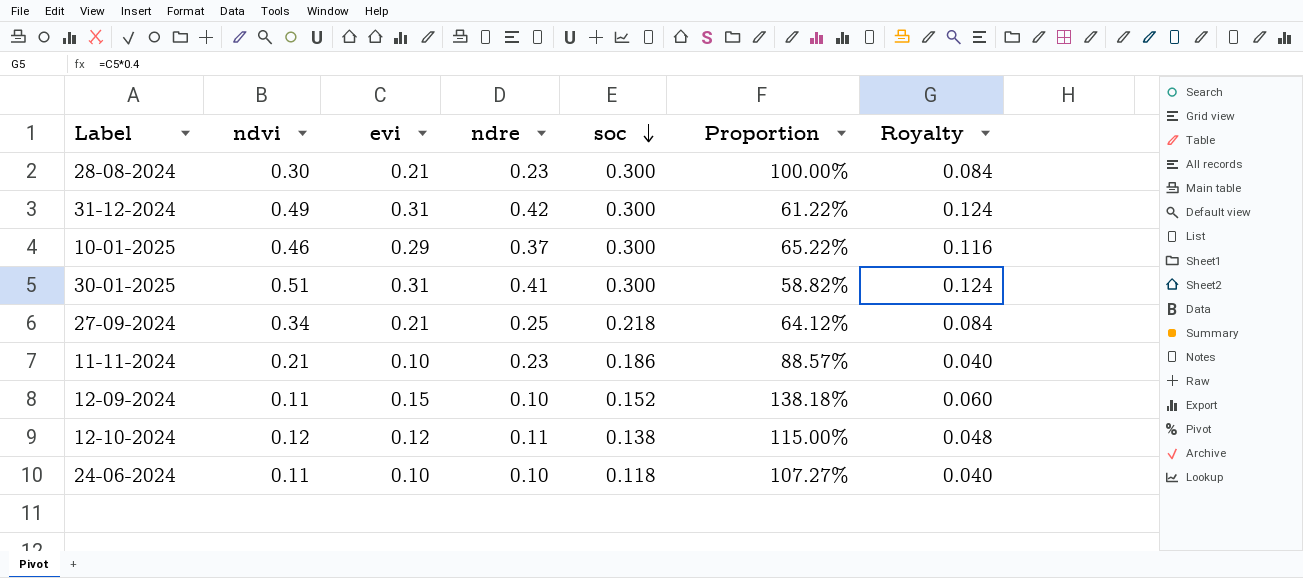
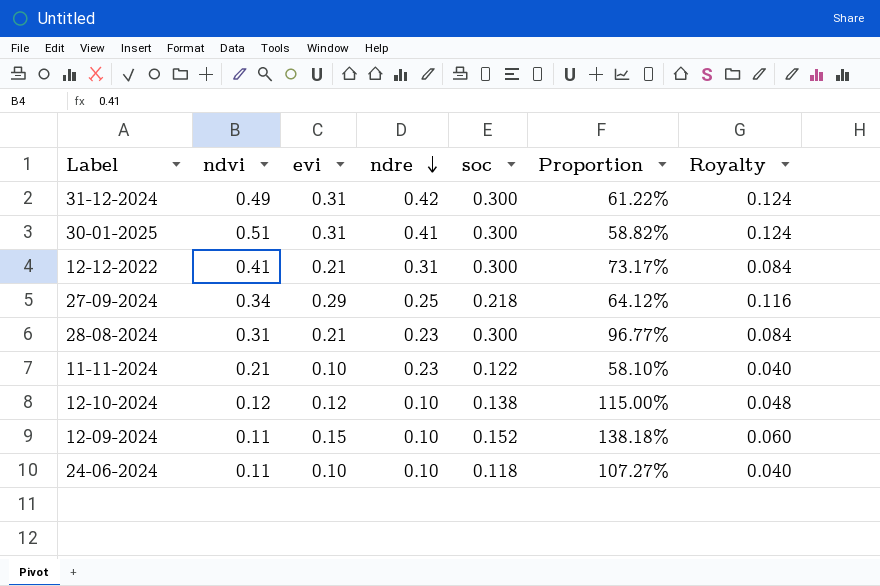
row order: soc descending -> ndre descending
row 10-01-2025: 0.46 | 0.29 | 0.37 | 0.300 | 65.22% | 0.116 -> none
row 12-12-2022: none -> 0.41 | 0.21 | 0.31 | 0.300 | 73.17% | 0.084
27-09-2024 | evi: 0.21 -> 0.29
27-09-2024 | Royalty: 0.084 -> 0.116
28-08-2024 | ndvi: 0.30 -> 0.31
28-08-2024 | Proportion: 100.00% -> 96.77%
11-11-2024 | soc: 0.186 -> 0.122
11-11-2024 | Proportion: 88.57% -> 58.10%
12-10-2024 | ndre: 0.11 -> 0.10

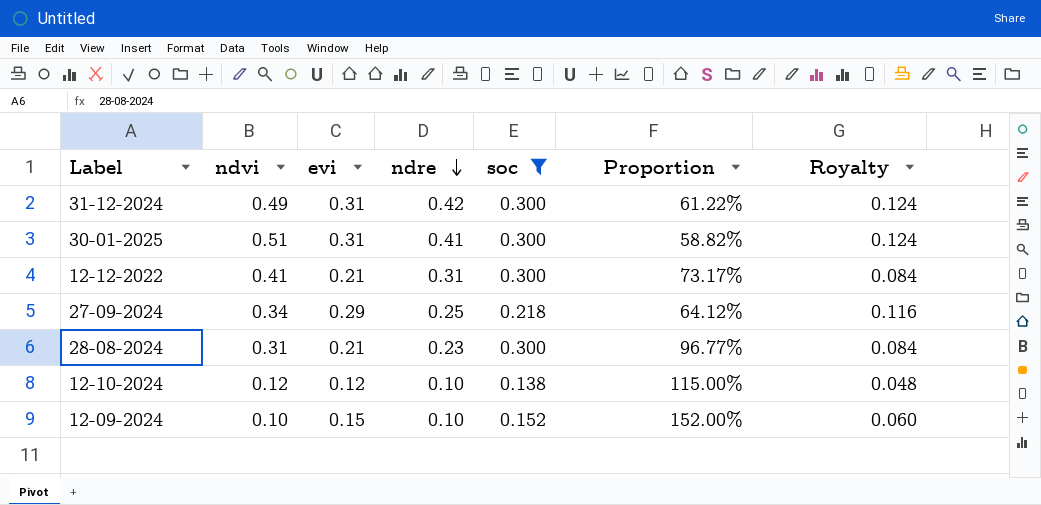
filter: none -> soc >= 0.138
12-09-2024 | ndvi: 0.11 -> 0.10
12-09-2024 | Proportion: 138.18% -> 152.00%

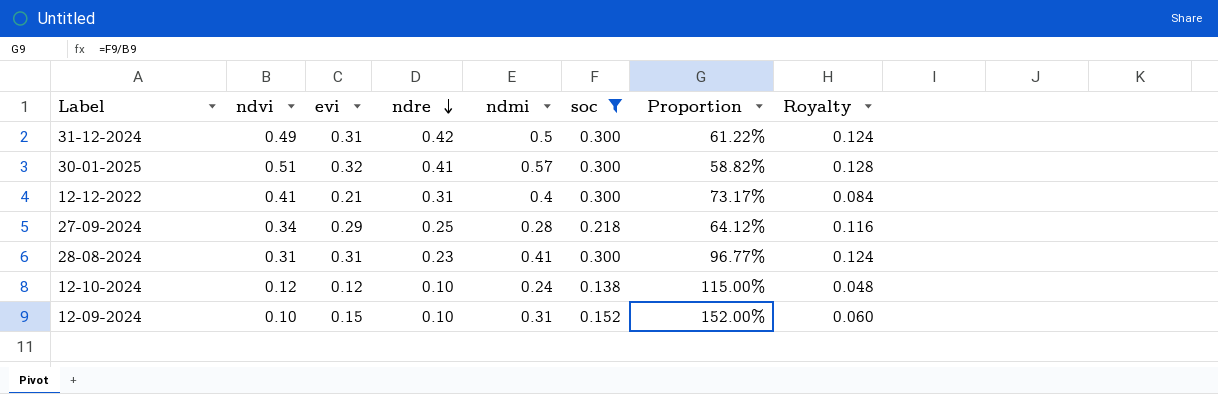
column ndmi | position: none -> 5
30-01-2025 | evi: 0.31 -> 0.32
30-01-2025 | Royalty: 0.124 -> 0.128
28-08-2024 | evi: 0.21 -> 0.31
28-08-2024 | Royalty: 0.084 -> 0.124

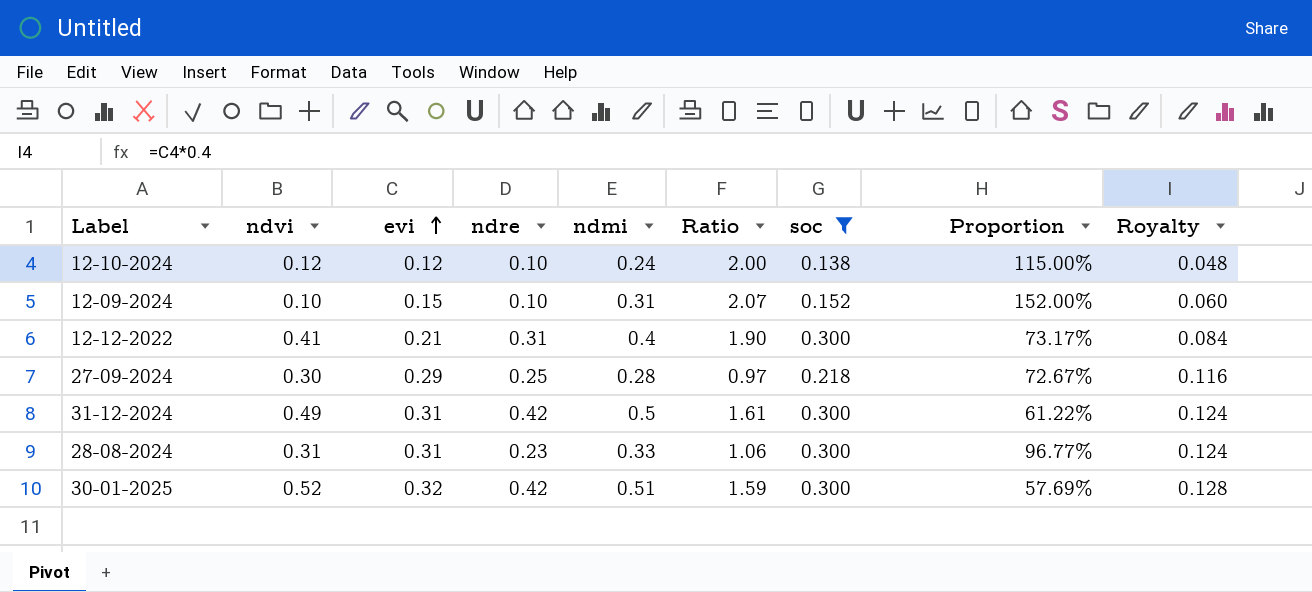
row order: ndre descending -> evi ascending
column Ratio | formula: none -> [ndmi] / [evi]
27-09-2024 | ndvi: 0.34 -> 0.30
27-09-2024 | Proportion: 64.12% -> 72.67%
28-08-2024 | ndmi: 0.41 -> 0.33
30-01-2025 | ndvi: 0.51 -> 0.52
30-01-2025 | ndre: 0.41 -> 0.42
30-01-2025 | ndmi: 0.57 -> 0.51
30-01-2025 | Proportion: 58.82% -> 57.69%

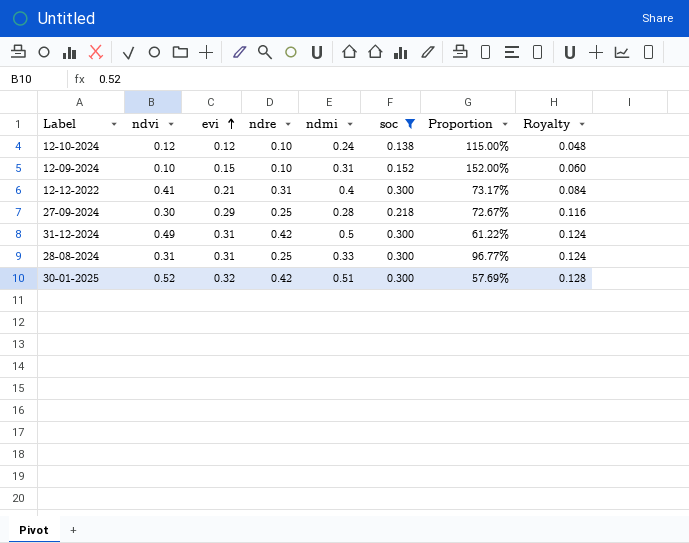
column Ratio | formula: [ndmi] / [evi] -> none
28-08-2024 | ndre: 0.23 -> 0.25

